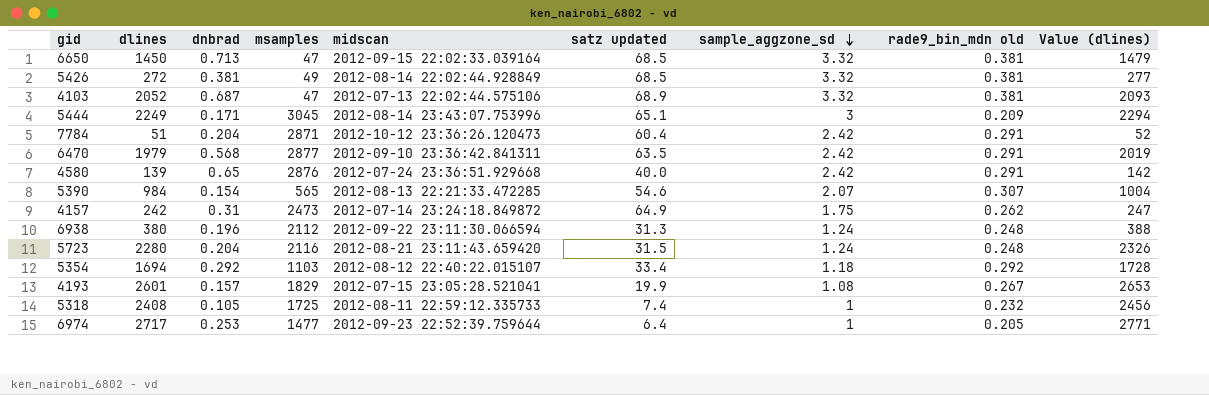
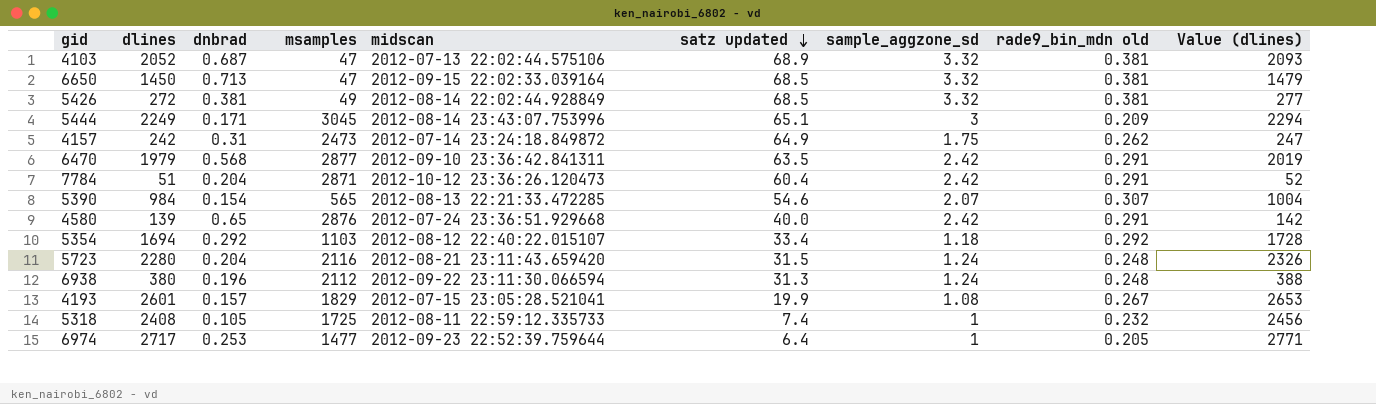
row order: sample_aggzone_sd descending -> satz updated descending

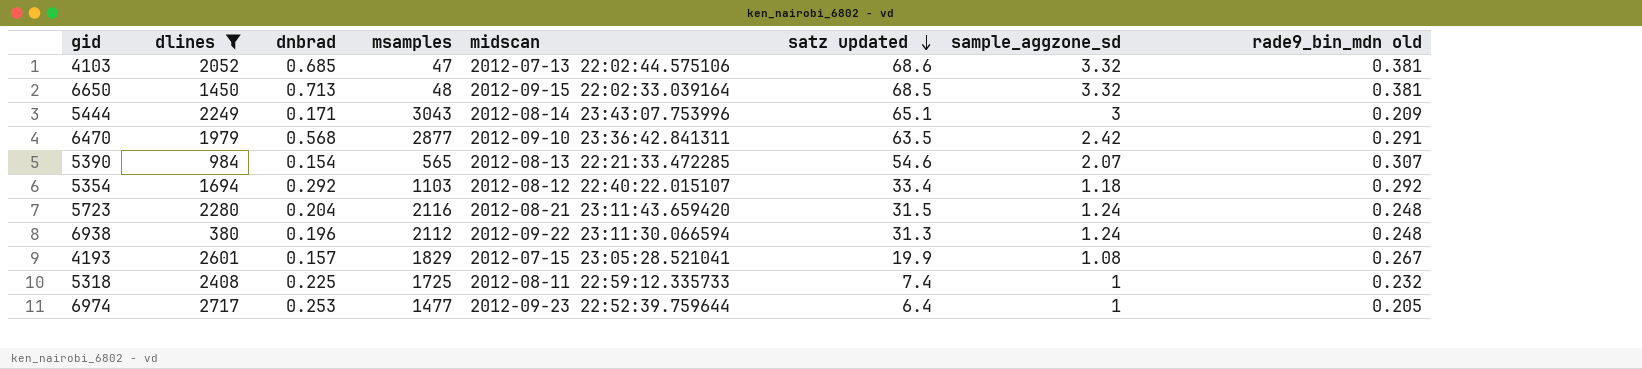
filter: none -> dlines >= 380
column Value (dlines) | formula: [dlines] * 1.02 -> none
4103 | dnbrad: 0.687 -> 0.685
4103 | satz updated: 68.9 -> 68.6
6650 | msamples: 47 -> 48
5444 | msamples: 3045 -> 3043
5318 | dnbrad: 0.105 -> 0.225

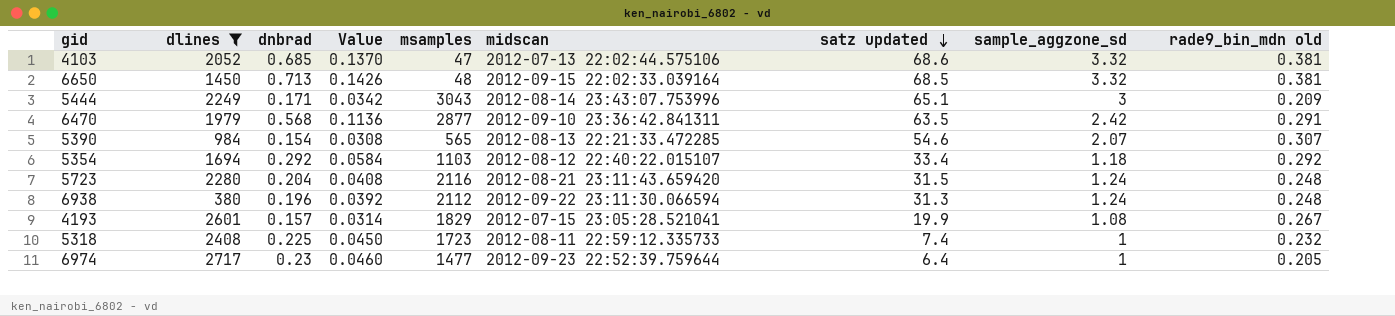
column Value | formula: none -> [dnbrad] * 0.2
5318 | msamples: 1725 -> 1723
6974 | dnbrad: 0.253 -> 0.23

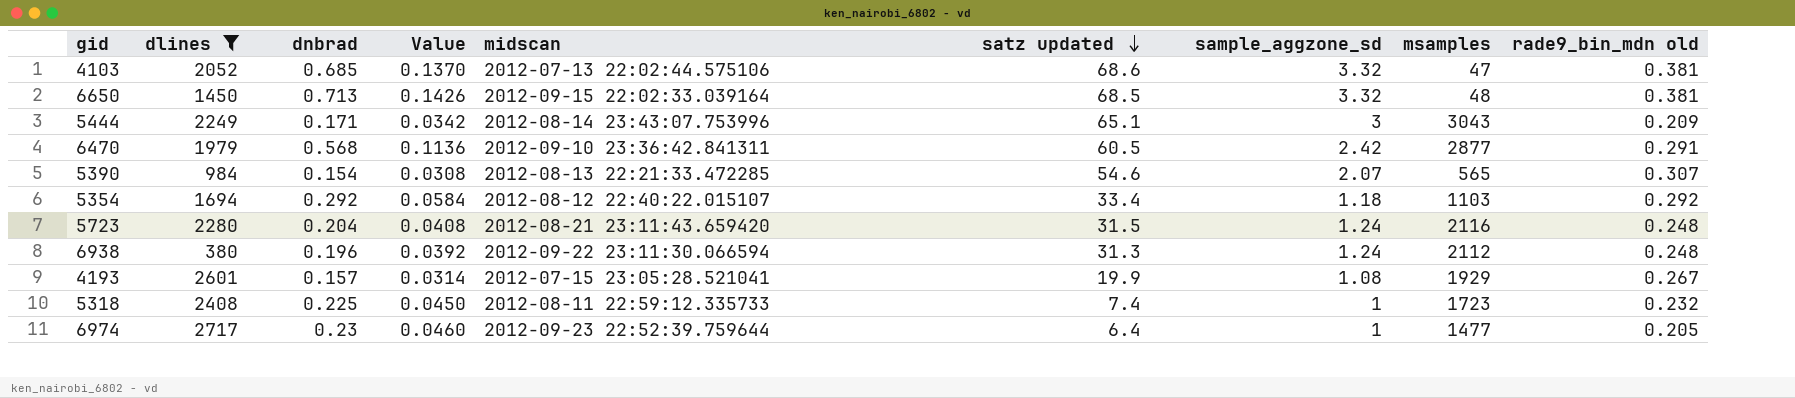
column msamples | position: 5 -> 8
6470 | satz updated: 63.5 -> 60.5
4193 | msamples: 1829 -> 1929

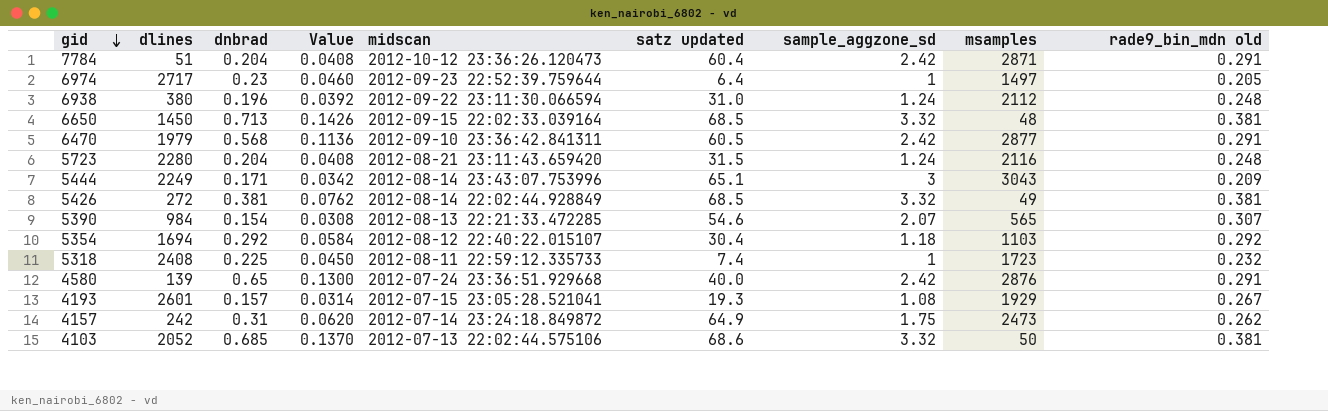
filter: dlines >= 380 -> none
row order: satz updated descending -> gid descending
6974 | msamples: 1477 -> 1497
6938 | satz updated: 31.3 -> 31.0
5354 | satz updated: 33.4 -> 30.4
4193 | satz updated: 19.9 -> 19.3
4103 | msamples: 47 -> 50

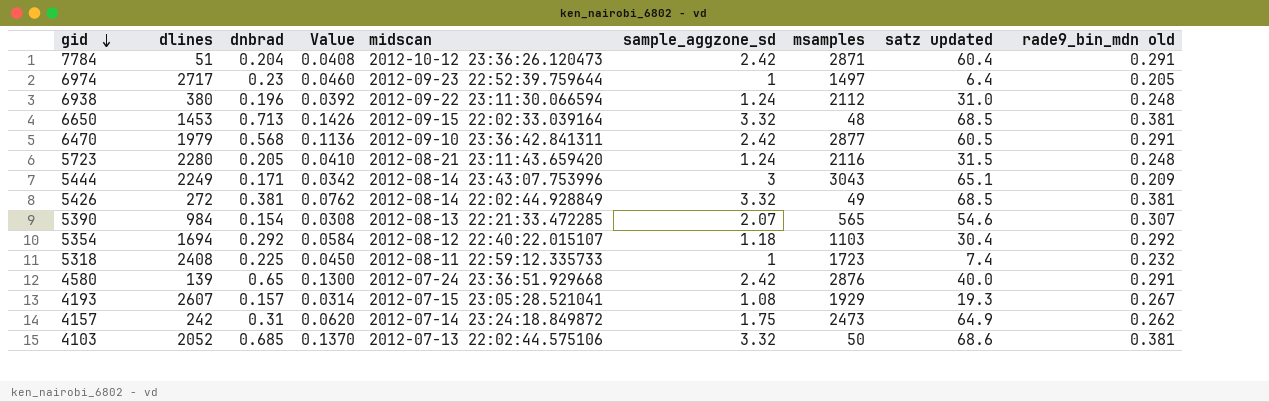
column satz updated | position: 6 -> 8
6650 | dlines: 1450 -> 1453
5723 | dnbrad: 0.204 -> 0.205
5723 | Value: 0.0408 -> 0.0410
4193 | dlines: 2601 -> 2607

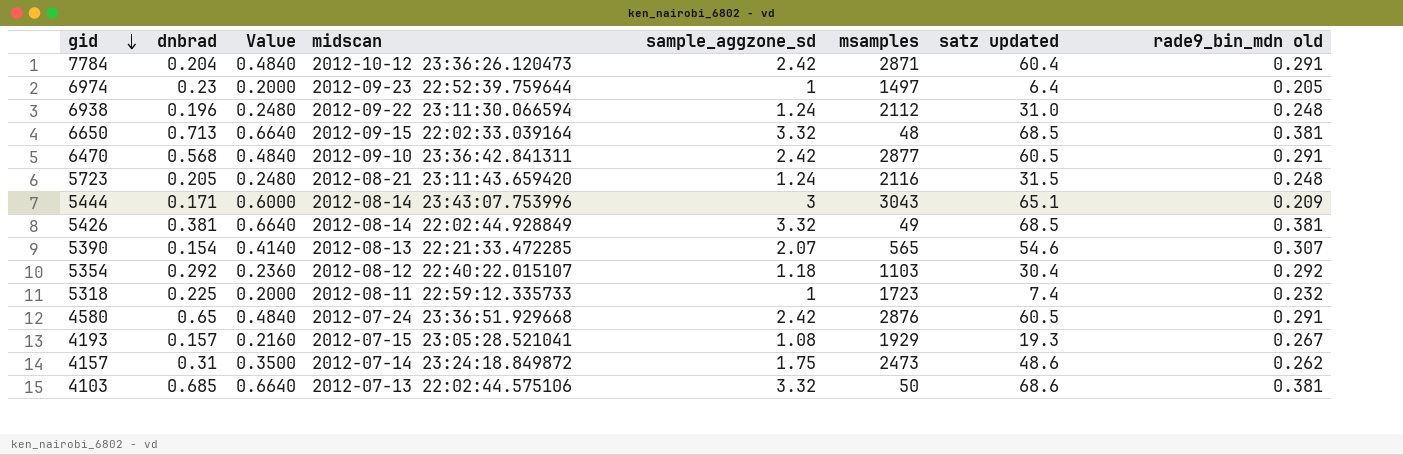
column dlines | position: 2 -> none
column Value | formula: [dnbrad] * 0.2 -> [sample_aggzone_sd] * 0.2
4580 | satz updated: 40.0 -> 60.5
4157 | satz updated: 64.9 -> 48.6

